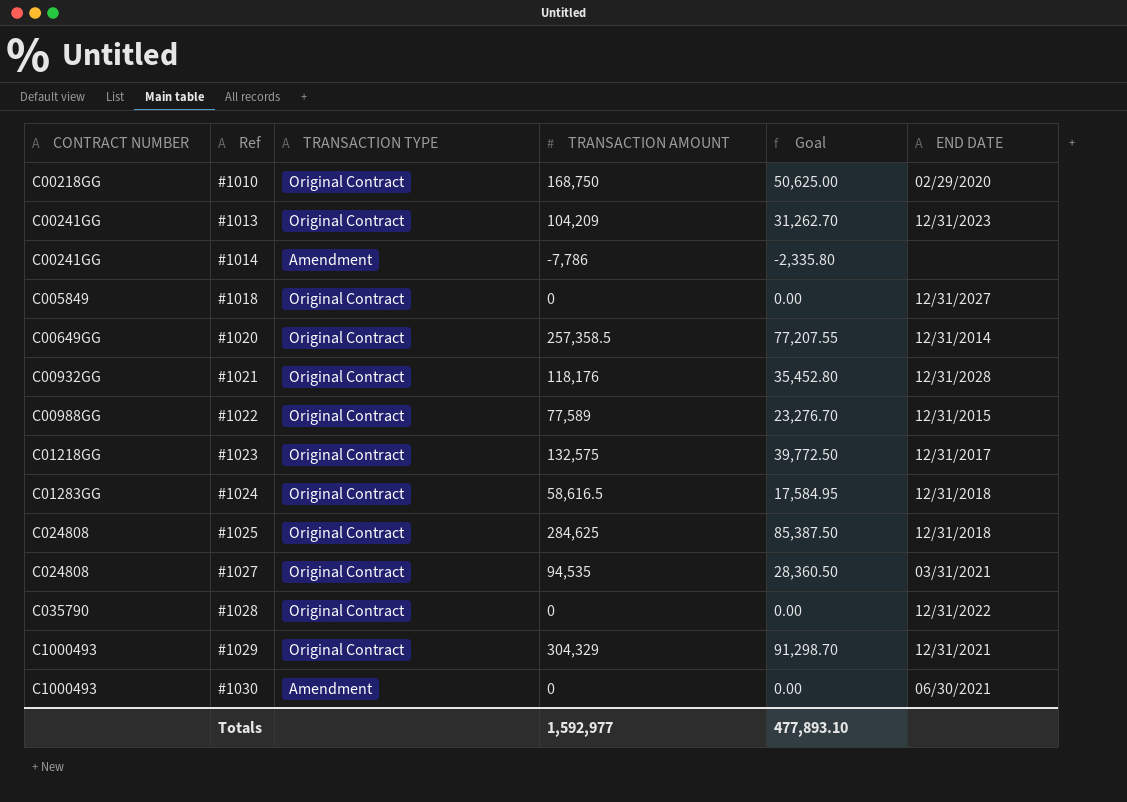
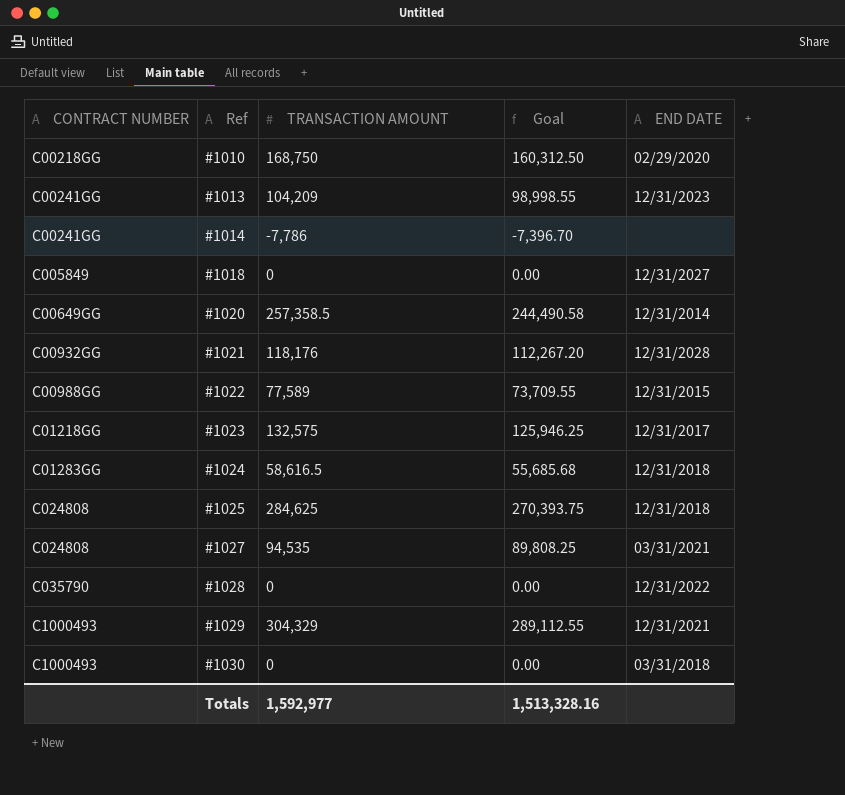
column TRANSACTION TYPE | position: 3 -> none
column Goal | formula: [TRANSACTION AMOUNT] * 0.3 -> [TRANSACTION AMOUNT] * 0.95
#1030 | END DATE: 06/30/2021 -> 03/31/2018
Totals | Goal: 477,893.10 -> 1,513,328.16

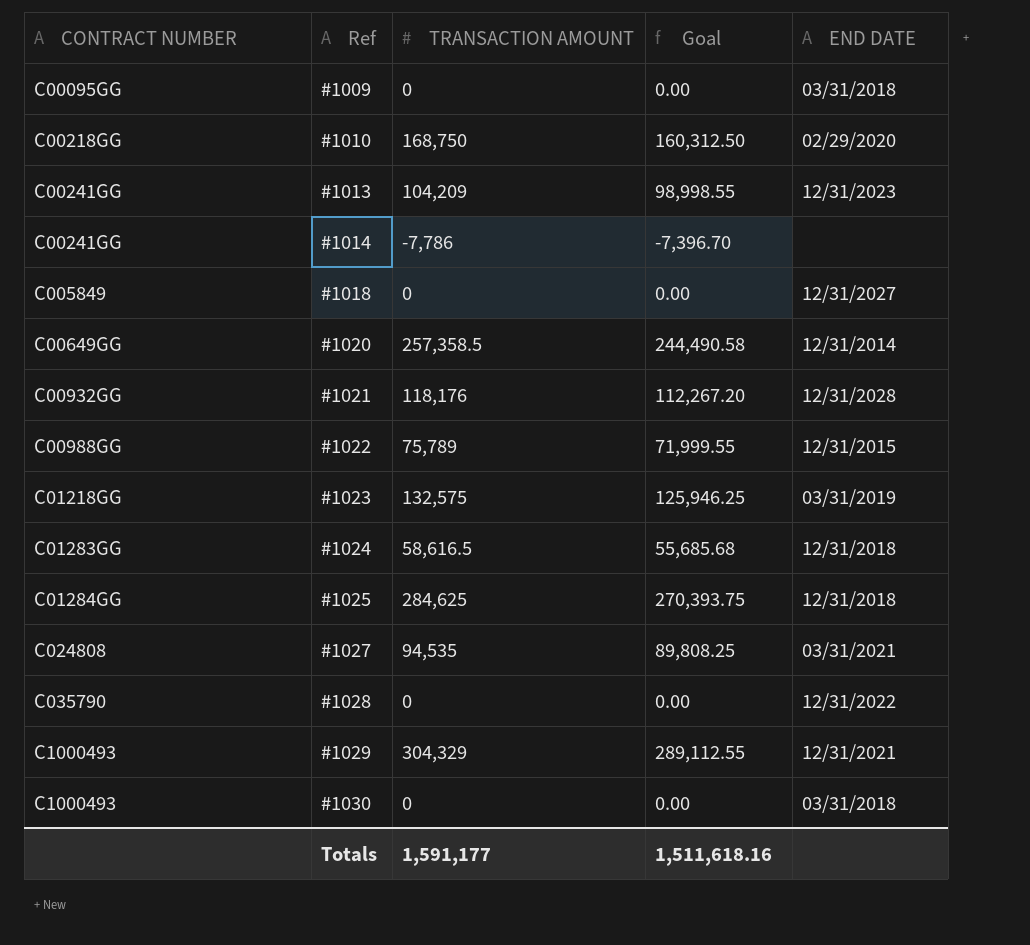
row #1009: none -> C00095GG | 0 | 0.00 | 03/31/2018
#1022 | TRANSACTION AMOUNT: 77,589 -> 75,789
#1022 | Goal: 73,709.55 -> 71,999.55
#1023 | END DATE: 12/31/2017 -> 03/31/2019
#1025 | CONTRACT NUMBER: C024808 -> C01284GG
Totals | TRANSACTION AMOUNT: 1,592,977 -> 1,591,177
Totals | Goal: 1,513,328.16 -> 1,511,618.16

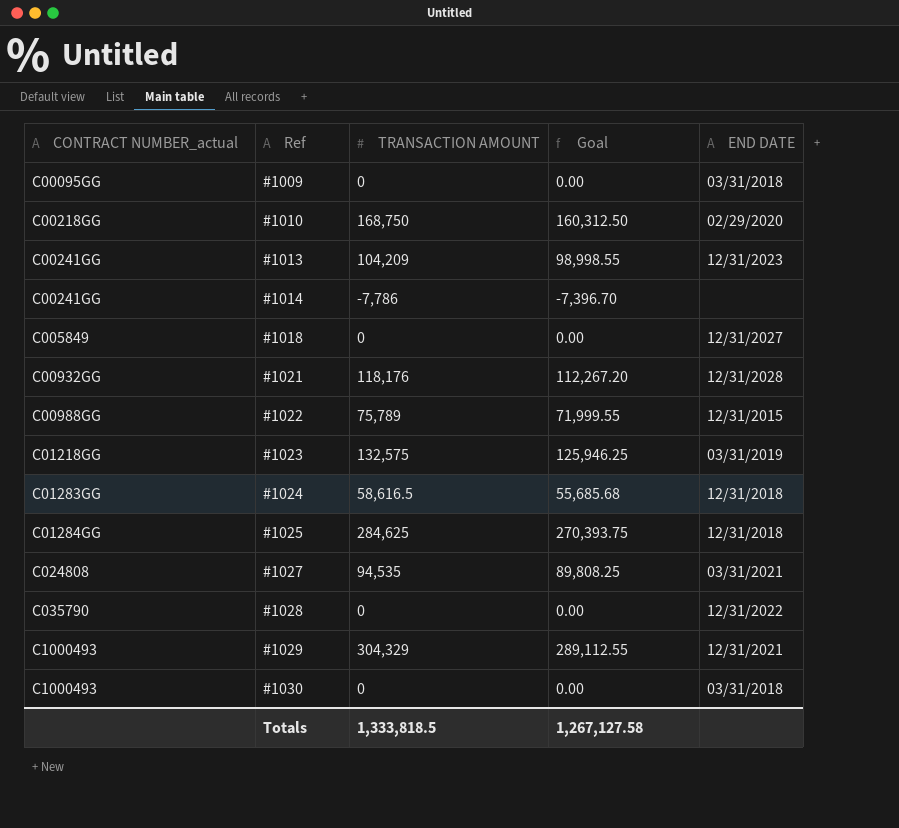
column name: CONTRACT NUMBER -> CONTRACT NUMBER_actual
row #1020: C00649GG | 257,358.5 | 244,490.58 | 12/31/2014 -> none
Totals | TRANSACTION AMOUNT: 1,591,177 -> 1,333,818.5
Totals | Goal: 1,511,618.16 -> 1,267,127.58

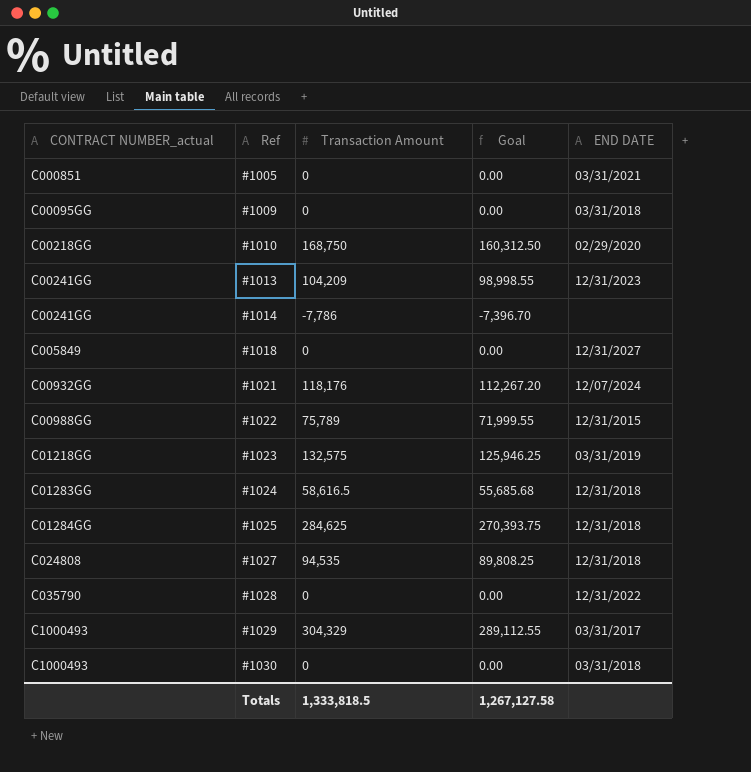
column name: TRANSACTION AMOUNT -> Transaction Amount
row #1005: none -> C000851 | 0 | 0.00 | 03/31/2021
#1021 | END DATE: 12/31/2028 -> 12/07/2024
#1027 | END DATE: 03/31/2021 -> 12/31/2018
#1029 | END DATE: 12/31/2021 -> 03/31/2017

